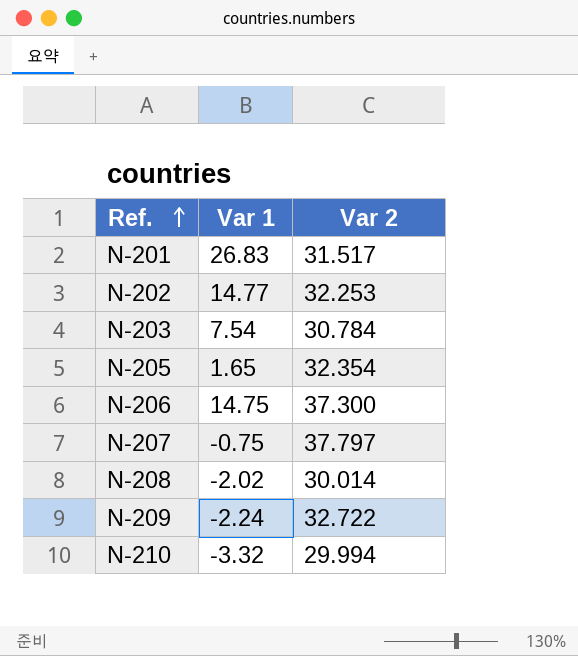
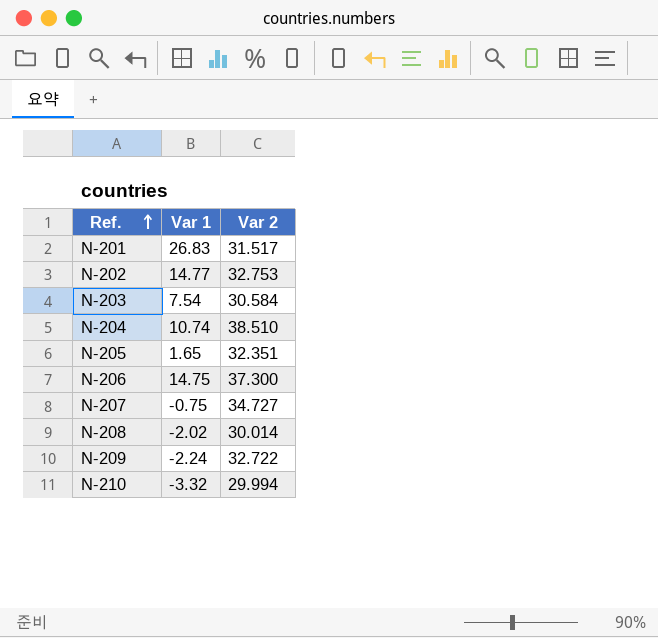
N-202 | Var 2: 32.253 -> 32.753
N-203 | Var 2: 30.784 -> 30.584
row N-204: none -> 10.74 | 38.510
N-205 | Var 2: 32.354 -> 32.351
N-207 | Var 2: 37.797 -> 34.727

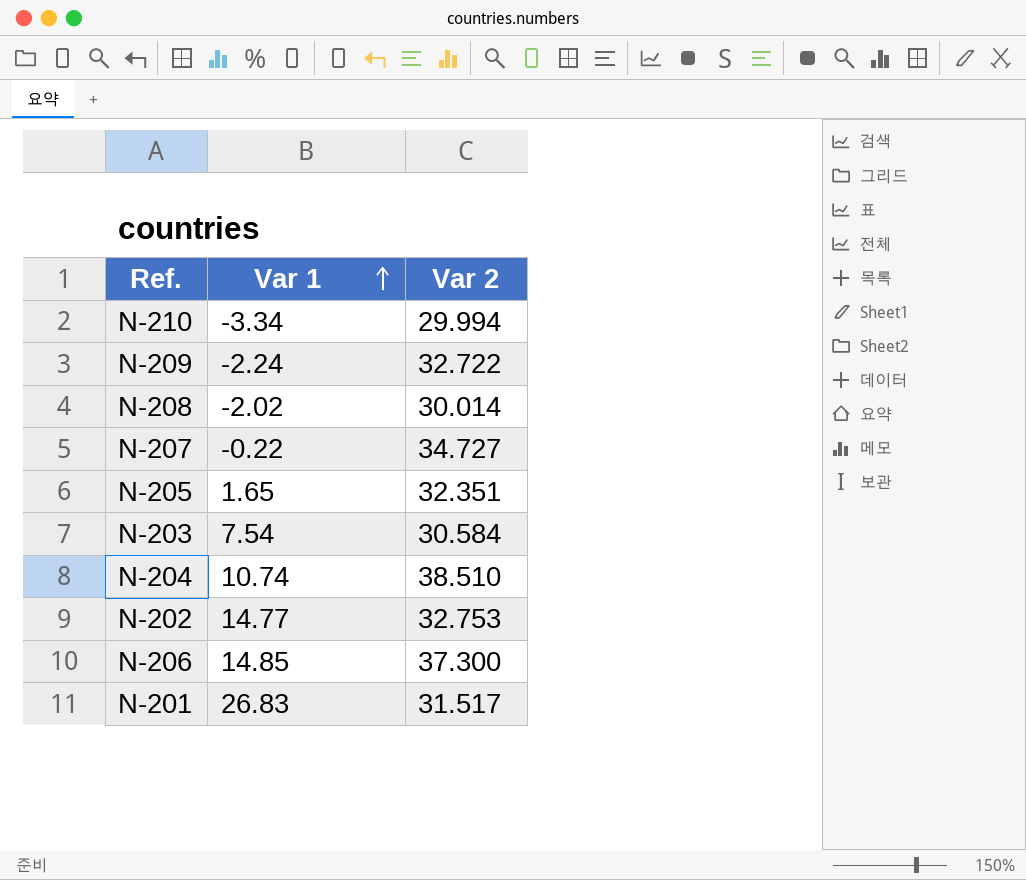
row order: Ref. ascending -> Var 1 ascending
N-210 | Var 1: -3.32 -> -3.34
N-207 | Var 1: -0.75 -> -0.22
N-206 | Var 1: 14.75 -> 14.85

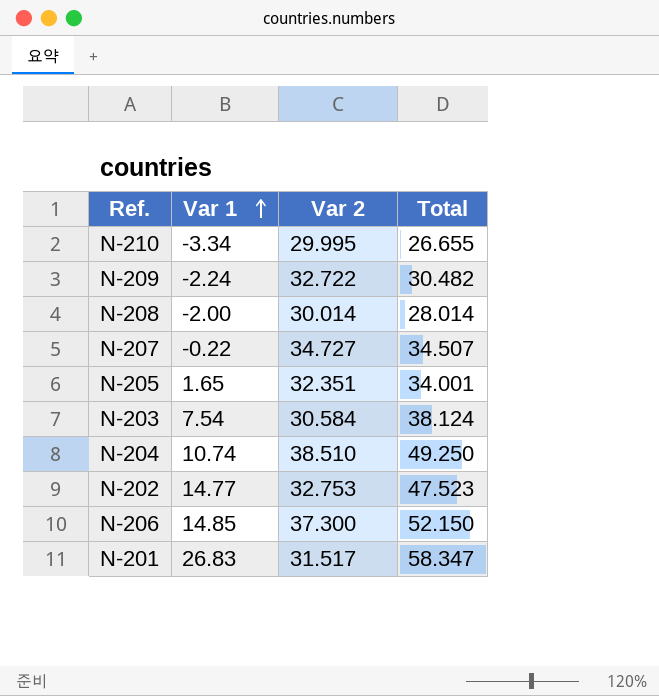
column Total | formula: none -> [Var 1] + [Var 2]
N-210 | Var 2: 29.994 -> 29.995
N-208 | Var 1: -2.02 -> -2.00

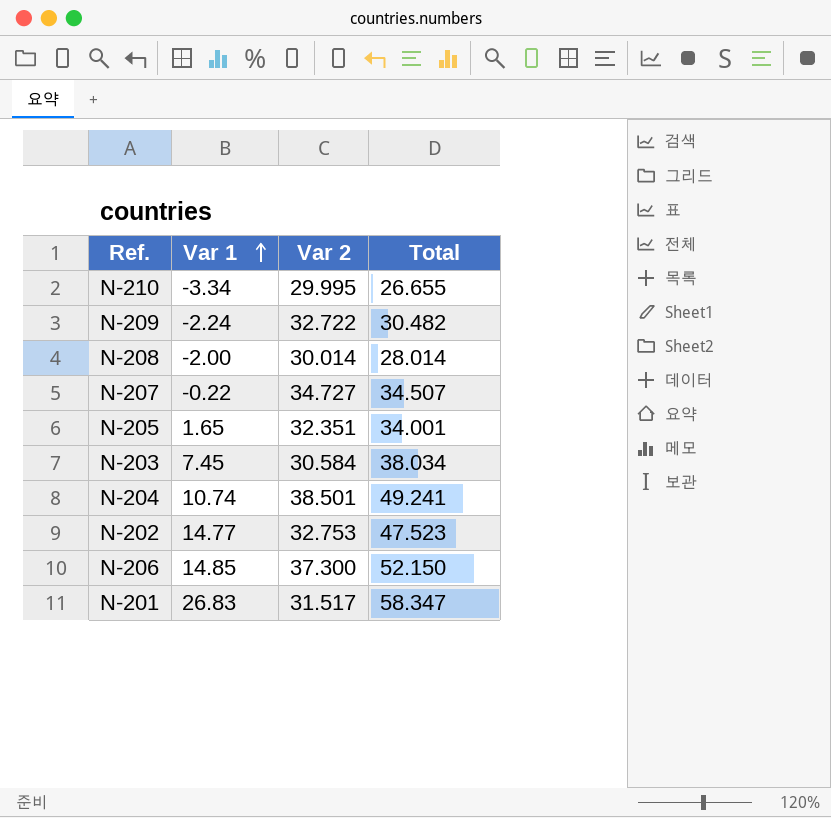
N-203 | Var 1: 7.54 -> 7.45
N-203 | Total: 38.124 -> 38.034
N-204 | Var 2: 38.510 -> 38.501
N-204 | Total: 49.250 -> 49.241

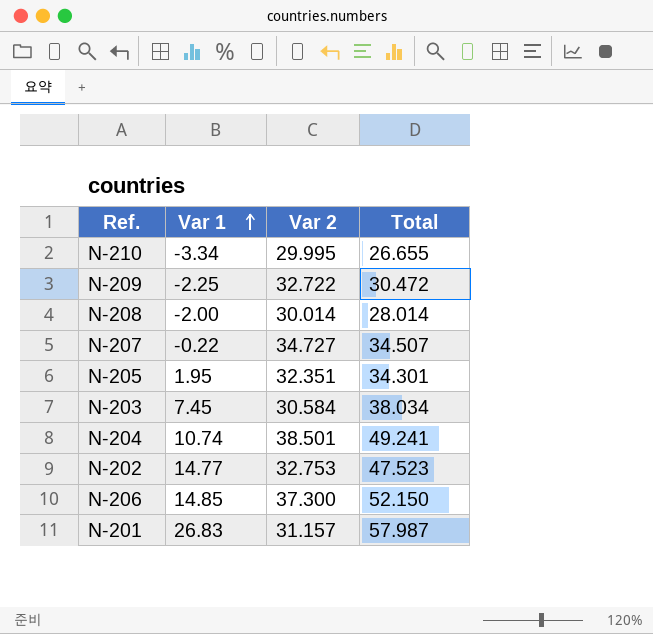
N-209 | Var 1: -2.24 -> -2.25
N-209 | Total: 30.482 -> 30.472
N-205 | Var 1: 1.65 -> 1.95
N-205 | Total: 34.001 -> 34.301
N-201 | Var 2: 31.517 -> 31.157
N-201 | Total: 58.347 -> 57.987

